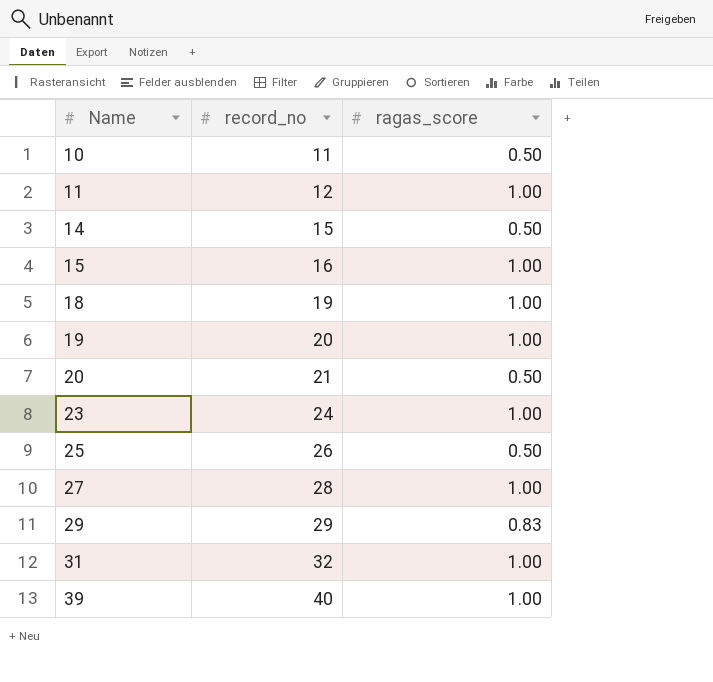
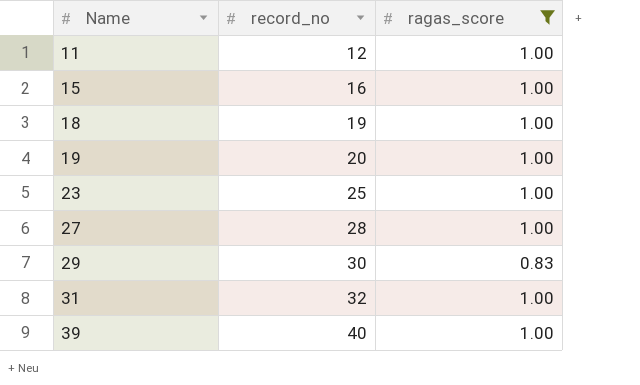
filter: none -> ragas_score != 0.50
23 | record_no: 24 -> 25
29 | record_no: 29 -> 30

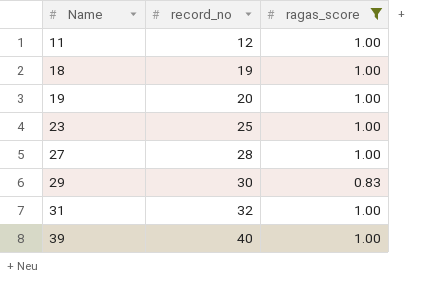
row 15: 16 | 1.00 -> none

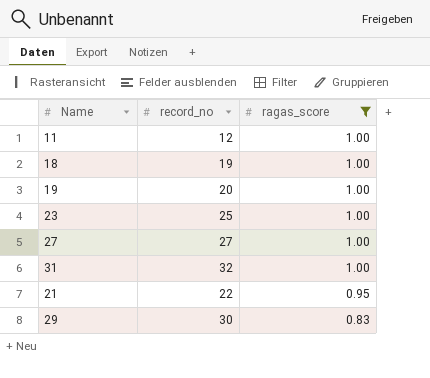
row order: Name ascending -> ragas_score descending
row 39: 40 | 1.00 -> none
27 | record_no: 28 -> 27
row 21: none -> 22 | 0.95

